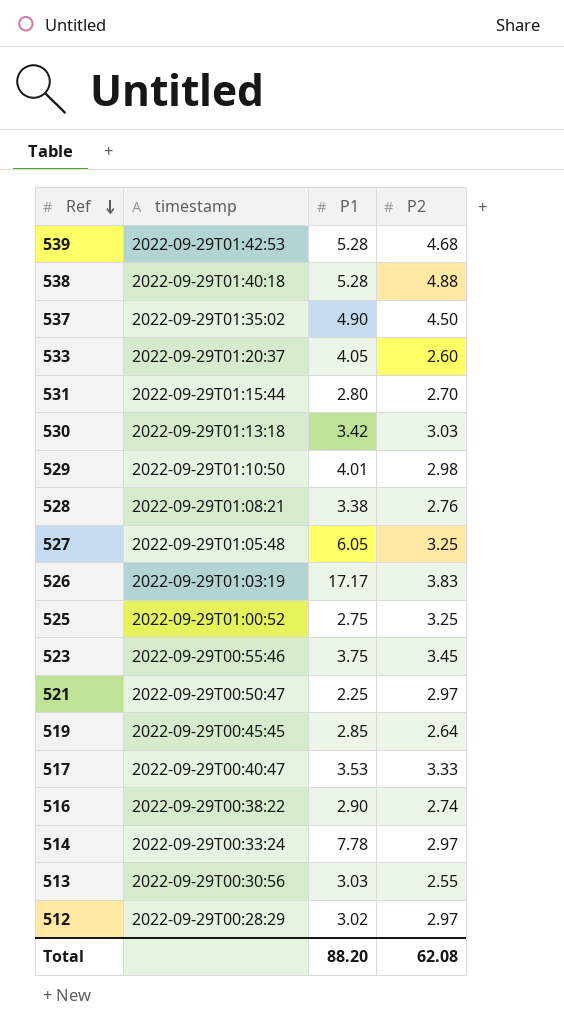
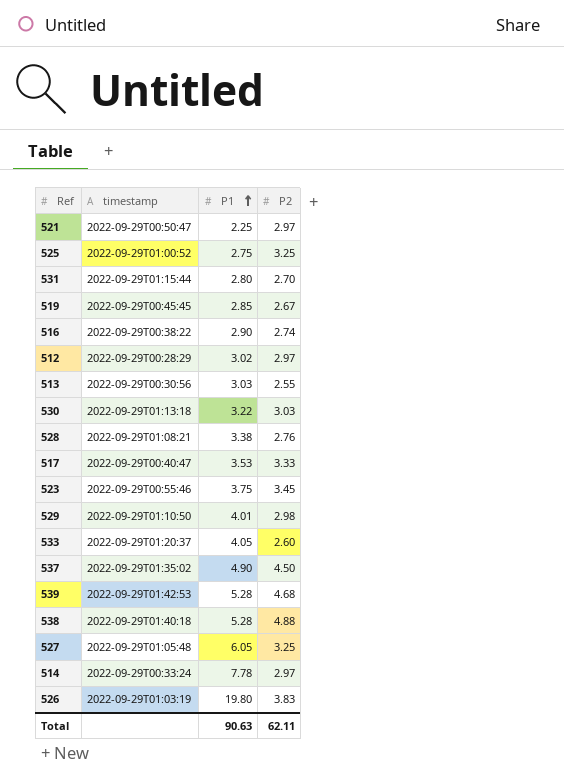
row order: Ref descending -> P1 ascending
519 | P2: 2.64 -> 2.67
530 | P1: 3.42 -> 3.22
526 | P1: 17.17 -> 19.80
Total | P1: 88.20 -> 90.63
Total | P2: 62.08 -> 62.11

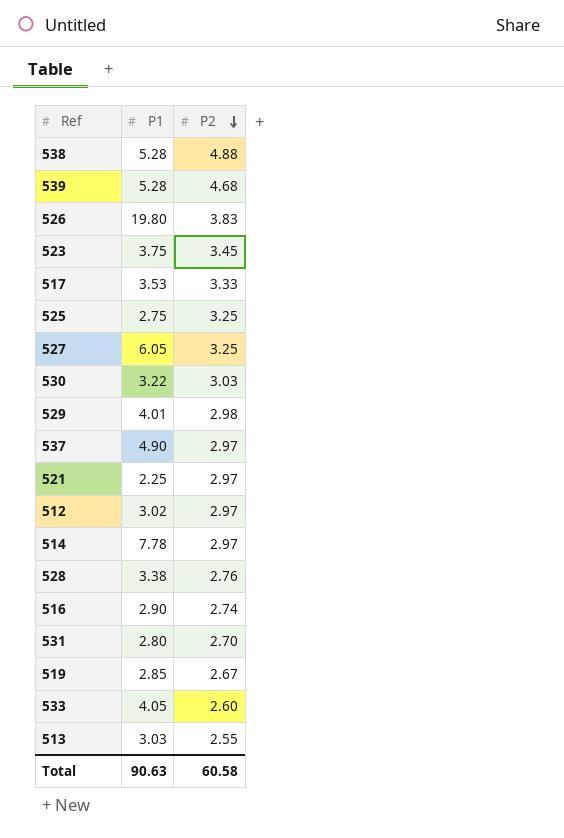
row order: P1 ascending -> P2 descending
column timestamp | position: 2 -> none
537 | P2: 4.50 -> 2.97
Total | P2: 62.11 -> 60.58

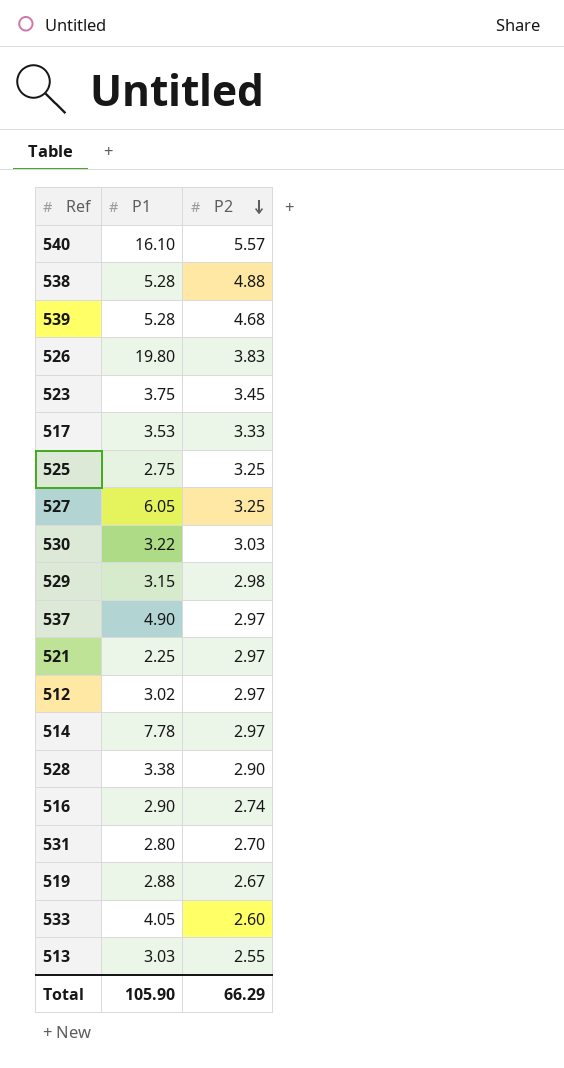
row 540: none -> 16.10 | 5.57
529 | P1: 4.01 -> 3.15
528 | P2: 2.76 -> 2.90
519 | P1: 2.85 -> 2.88
Total | P1: 90.63 -> 105.90
Total | P2: 60.58 -> 66.29

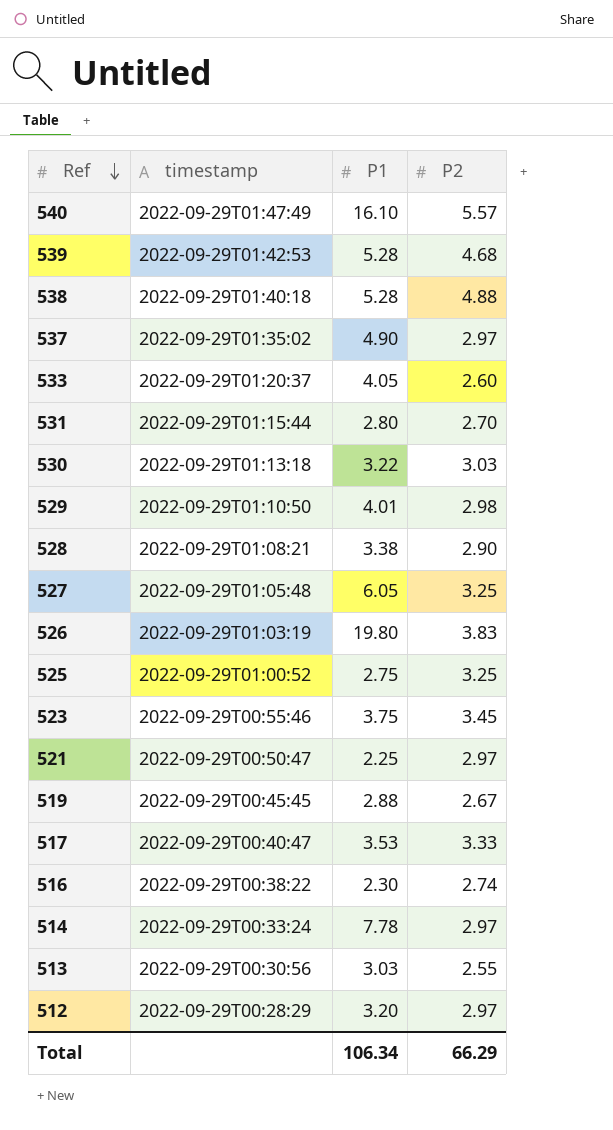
row order: P2 descending -> Ref descending
column timestamp | position: none -> 2
529 | P1: 3.15 -> 4.01
516 | P1: 2.90 -> 2.30
512 | P1: 3.02 -> 3.20
Total | P1: 105.90 -> 106.34

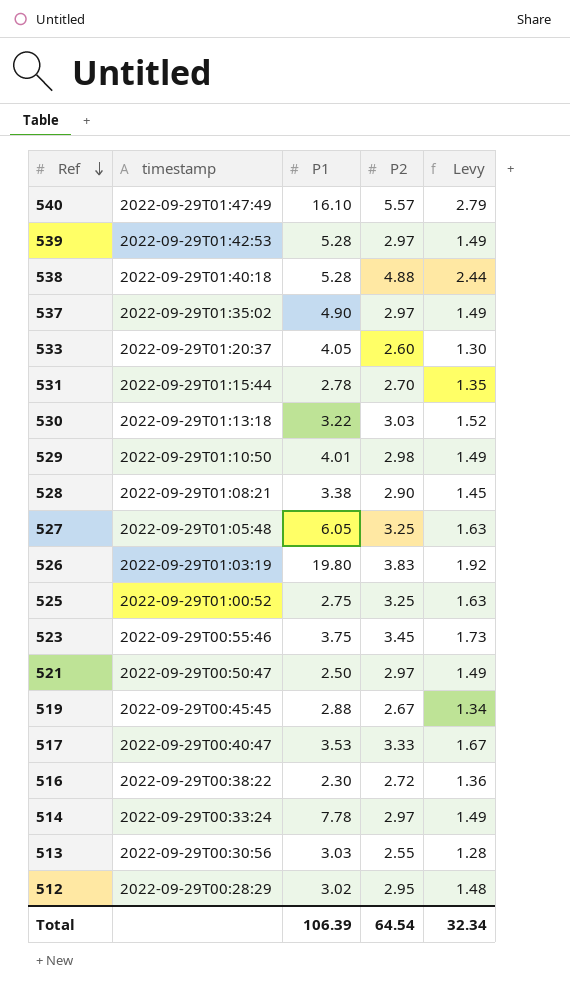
column Levy | formula: none -> [P2] * 0.5
539 | P2: 4.68 -> 2.97
531 | P1: 2.80 -> 2.78
521 | P1: 2.25 -> 2.50
516 | P2: 2.74 -> 2.72
512 | P1: 3.20 -> 3.02
512 | P2: 2.97 -> 2.95
Total | P1: 106.34 -> 106.39
Total | P2: 66.29 -> 64.54

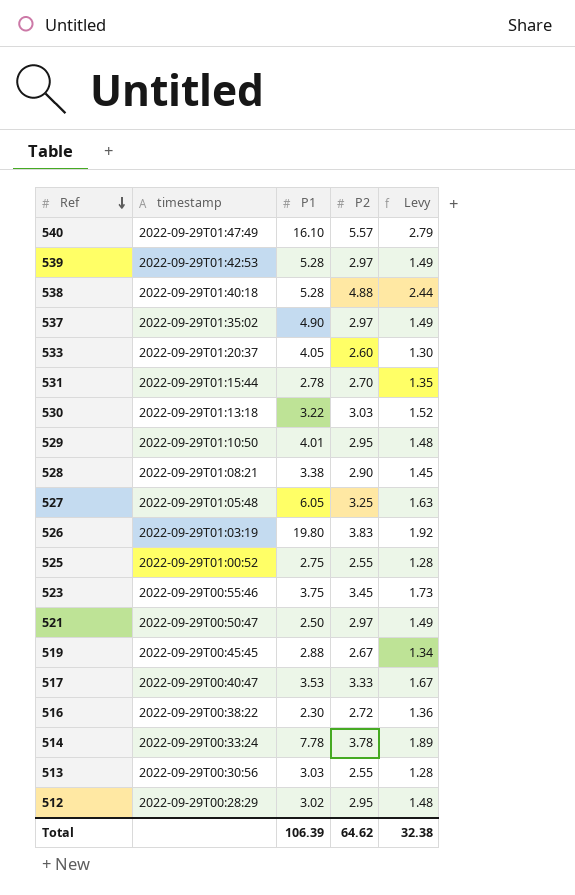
529 | P2: 2.98 -> 2.95
529 | Levy: 1.49 -> 1.48
525 | P2: 3.25 -> 2.55
525 | Levy: 1.63 -> 1.28
514 | P2: 2.97 -> 3.78
514 | Levy: 1.49 -> 1.89
Total | P2: 64.54 -> 64.62
Total | Levy: 32.34 -> 32.38

